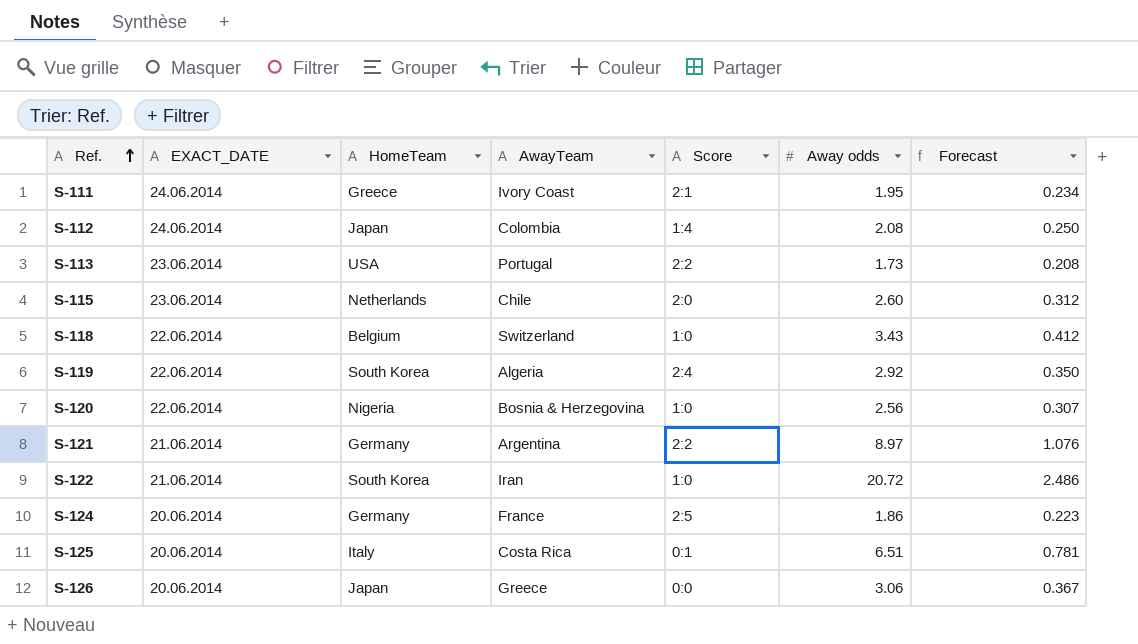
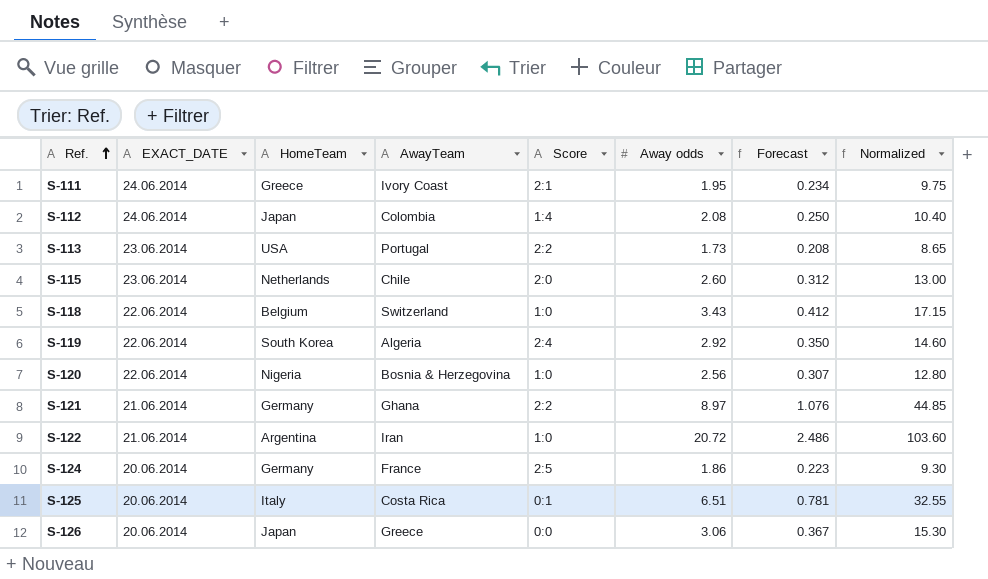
column Normalized | formula: none -> [Away odds] * 5
S-121 | AwayTeam: Argentina -> Ghana
S-122 | HomeTeam: South Korea -> Argentina

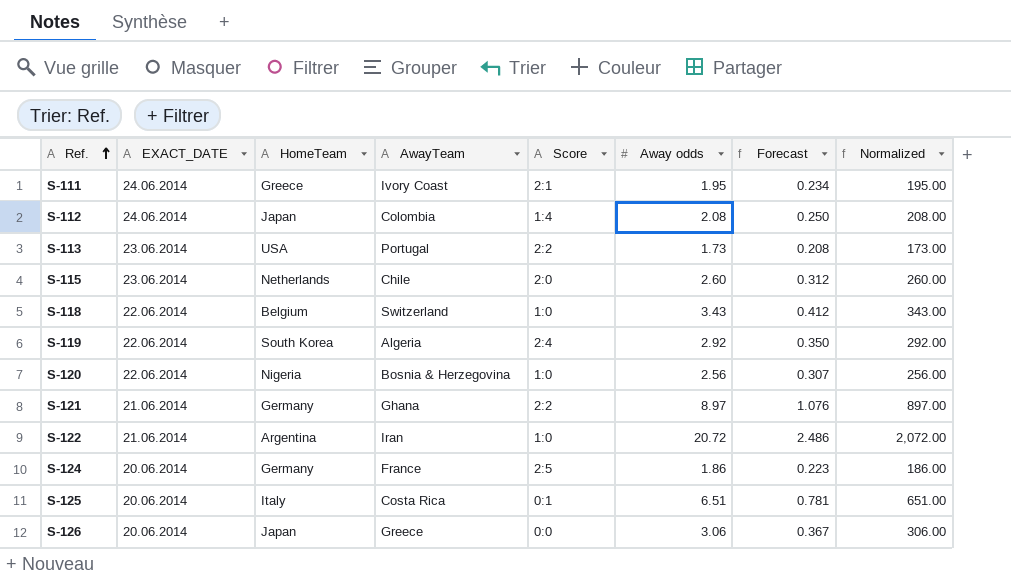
column Normalized | formula: [Away odds] * 5 -> [Away odds] * 100

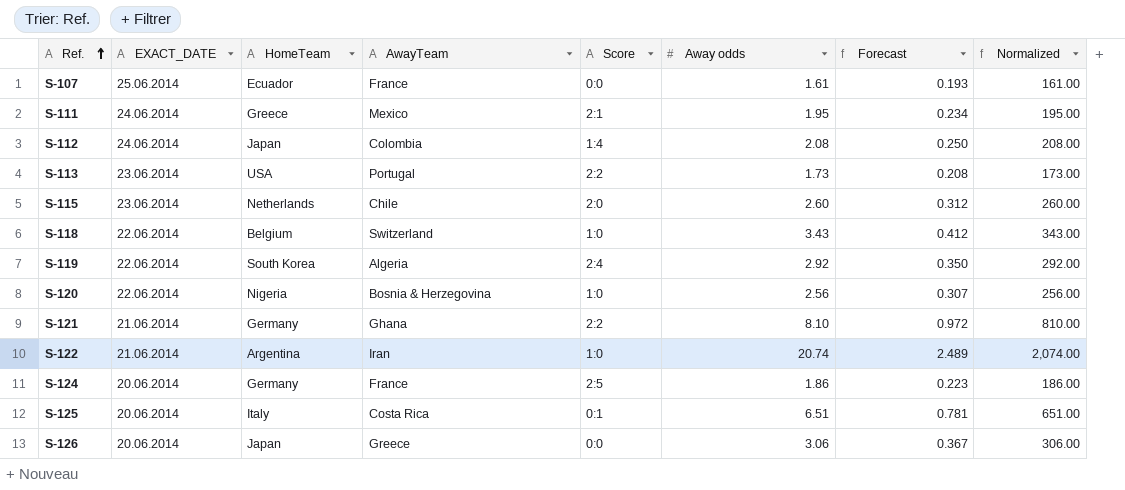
row S-107: none -> 25.06.2014 | Ecuador | France | 0:0 | 1.61 | 0.193 | 161.00
S-111 | AwayTeam: Ivory Coast -> Mexico
S-121 | Away odds: 8.97 -> 8.10
S-121 | Forecast: 1.076 -> 0.972
S-121 | Normalized: 897.00 -> 810.00
S-122 | Away odds: 20.72 -> 20.74
S-122 | Forecast: 2.486 -> 2.489
S-122 | Normalized: 2,072.00 -> 2,074.00

